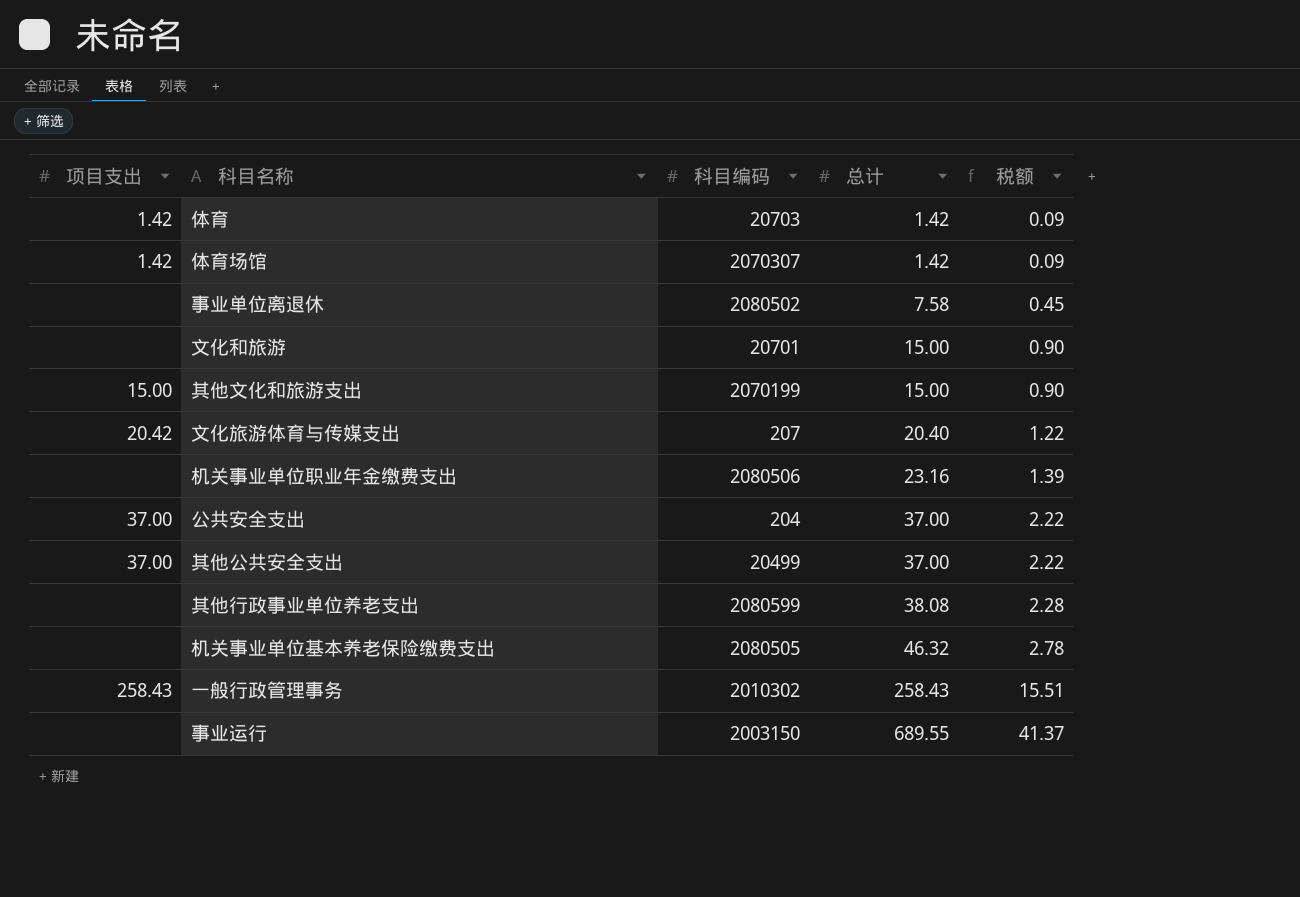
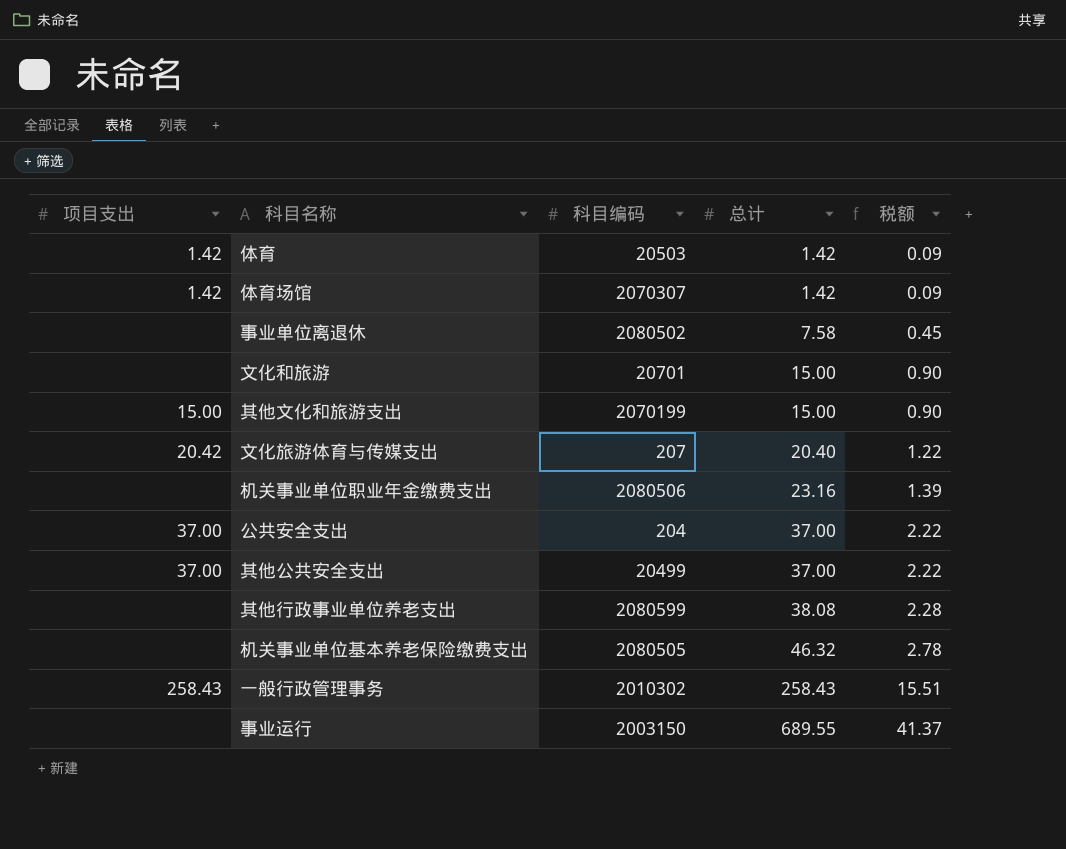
体育 | 科目编码: 20703 -> 20503

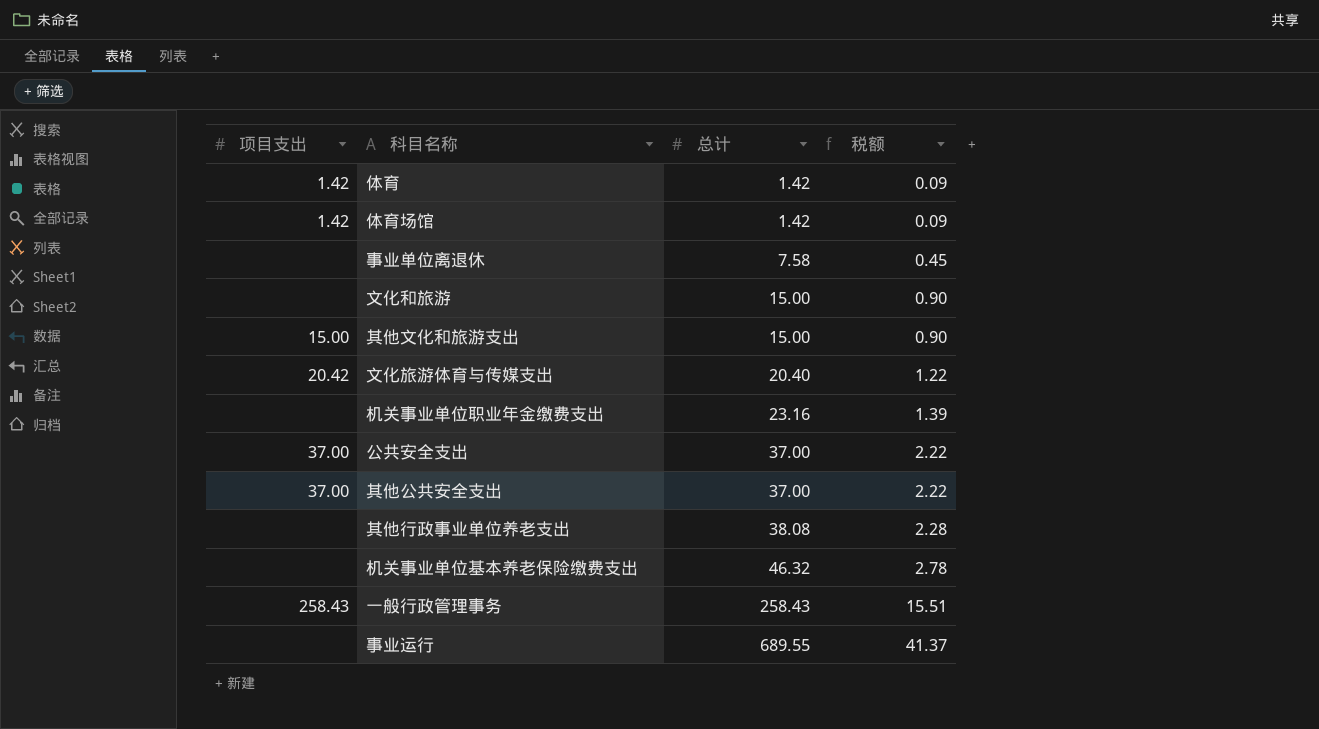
column 科目编码 | position: 3 -> none

